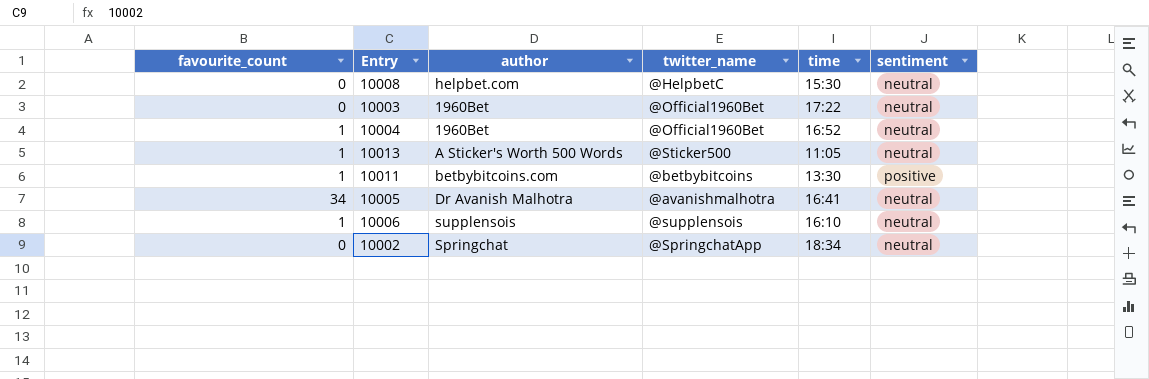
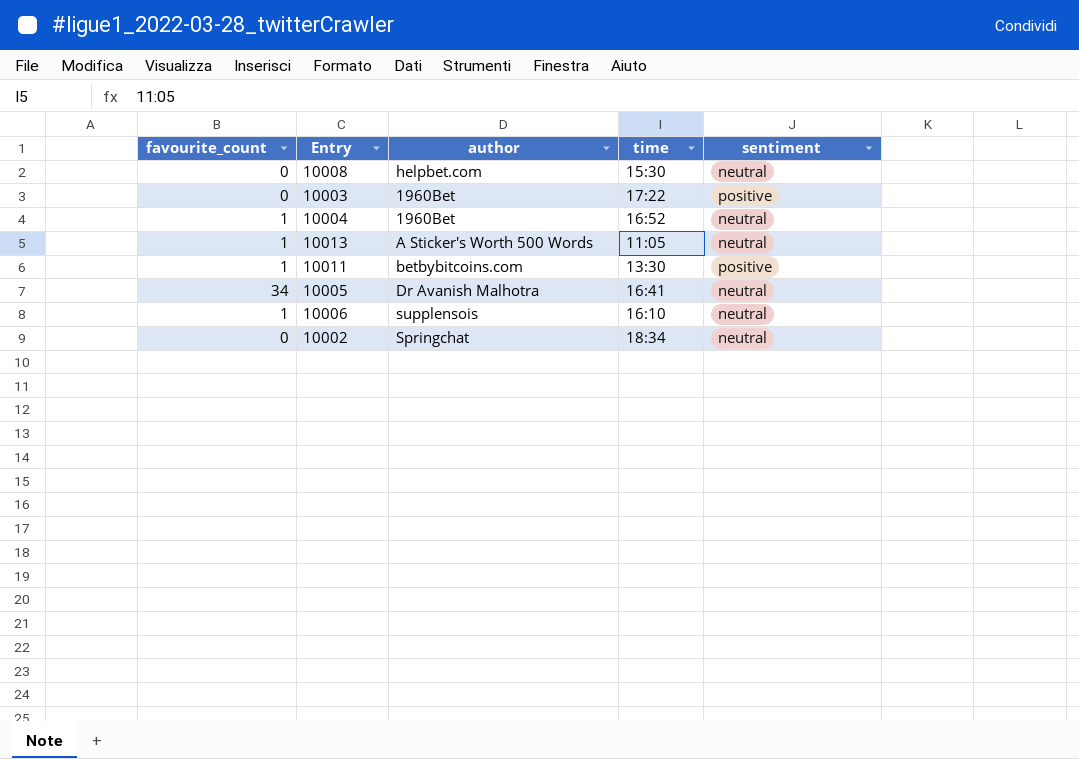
column twitter_name | position: 4 -> none
10003 | sentiment: neutral -> positive

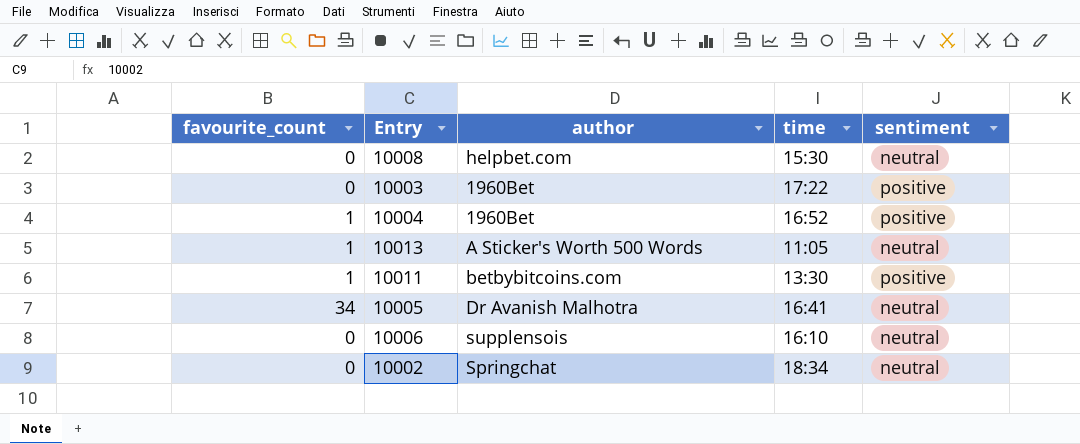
10004 | sentiment: neutral -> positive
10006 | favourite_count: 1 -> 0

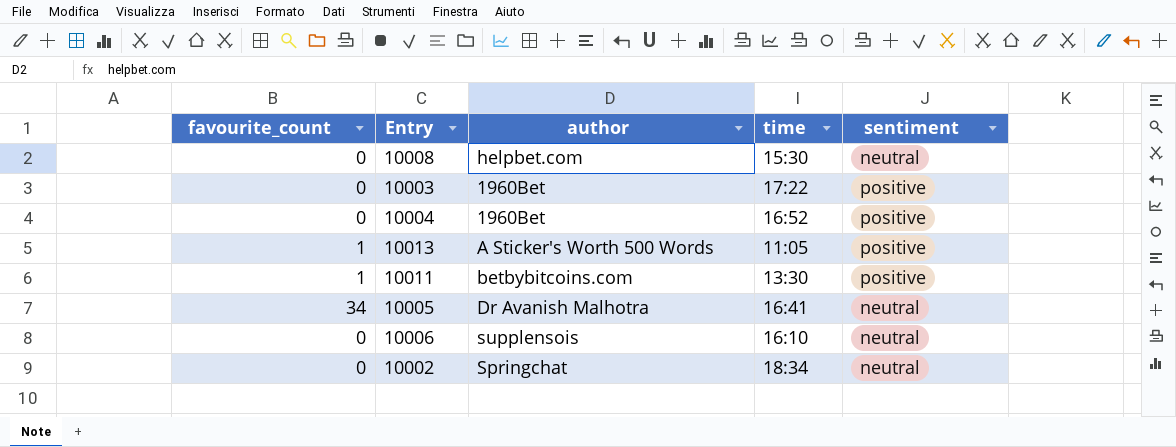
10004 | favourite_count: 1 -> 0
10013 | sentiment: neutral -> positive

